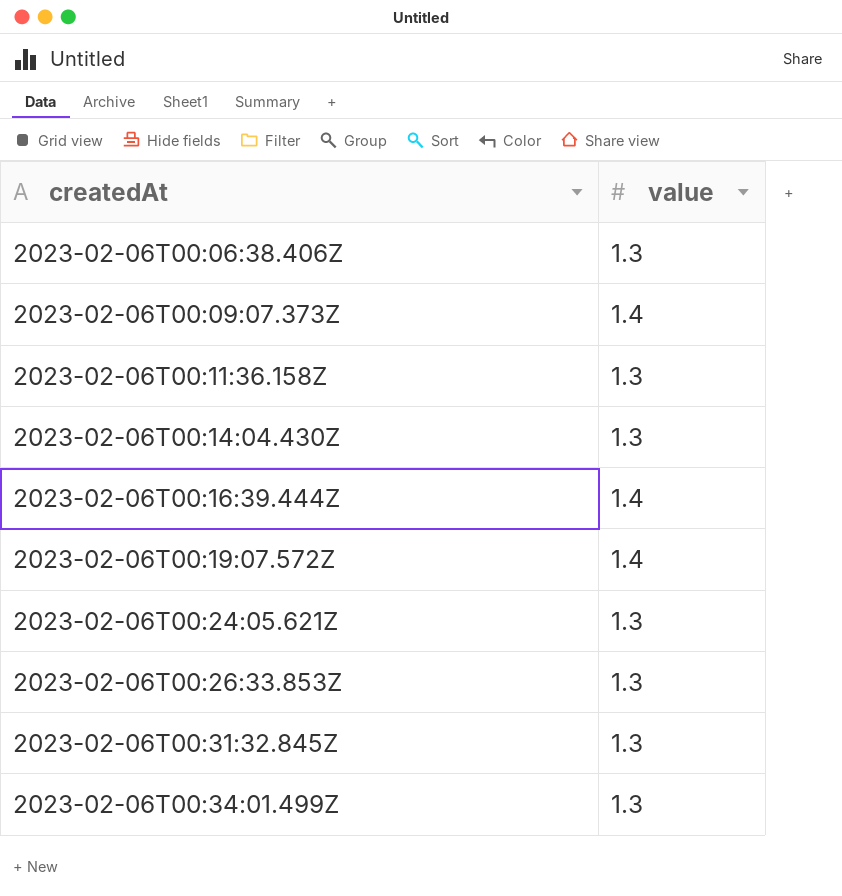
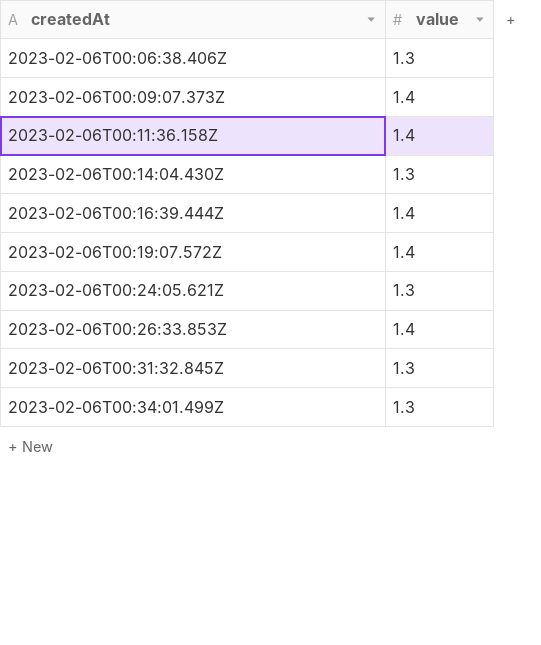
2023-02-06T00:11:36.158Z | value: 1.3 -> 1.4
2023-02-06T00:26:33.853Z | value: 1.3 -> 1.4

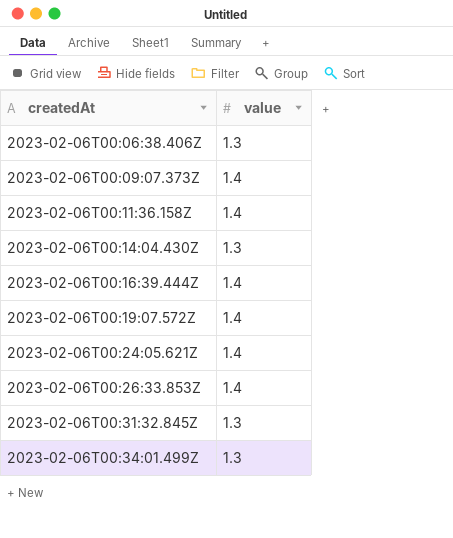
2023-02-06T00:24:05.621Z | value: 1.3 -> 1.4

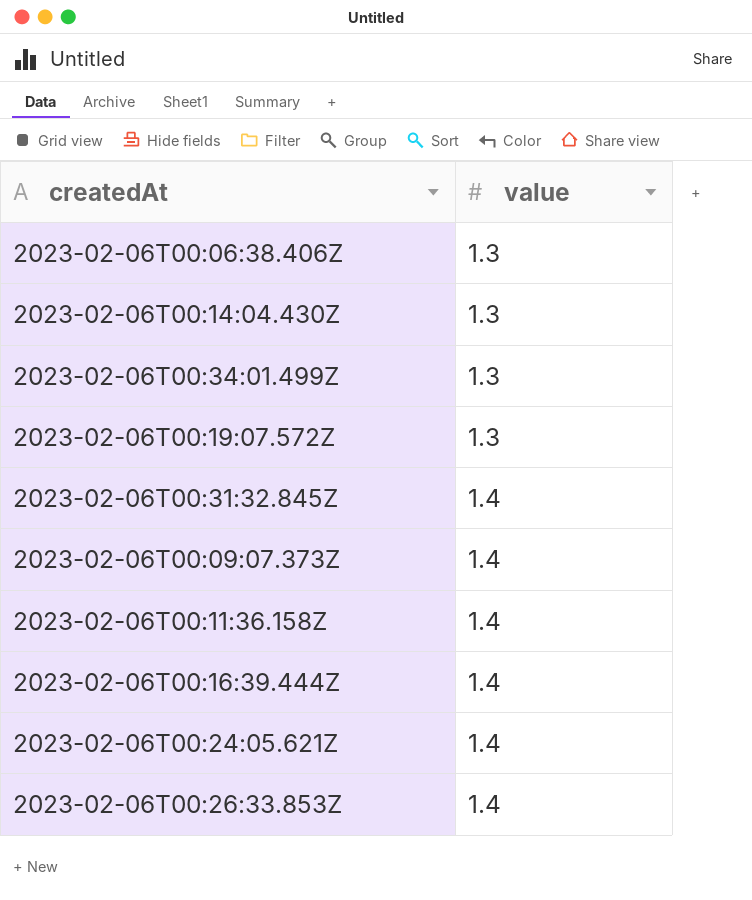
row order: createdAt ascending -> value ascending
2023-02-06T00:19:07.572Z | value: 1.4 -> 1.3
2023-02-06T00:31:32.845Z | value: 1.3 -> 1.4

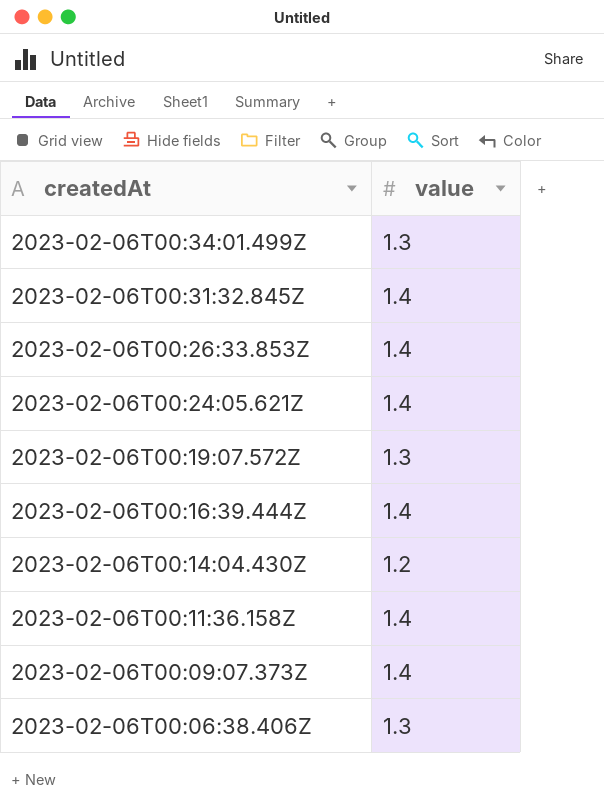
row order: value ascending -> createdAt descending
2023-02-06T00:14:04.430Z | value: 1.3 -> 1.2

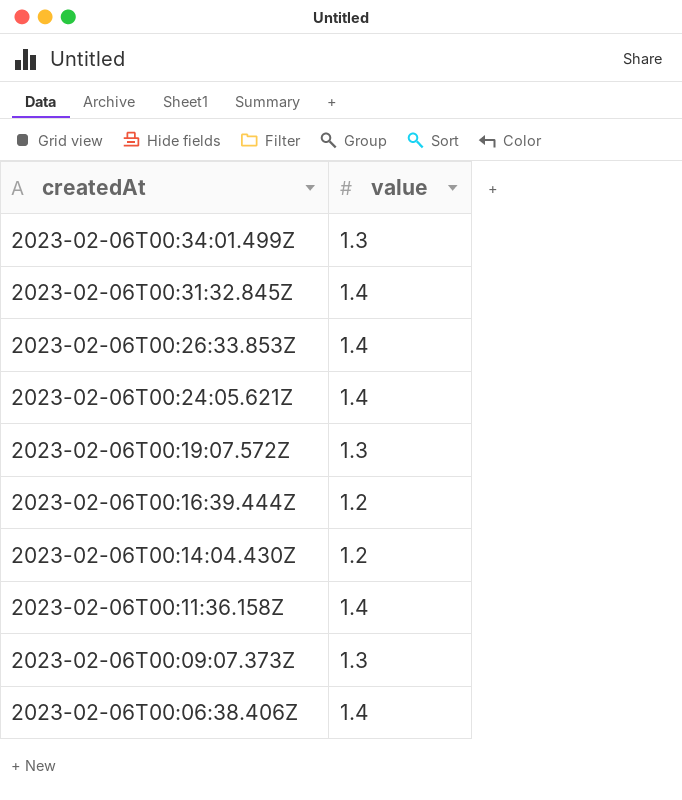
2023-02-06T00:16:39.444Z | value: 1.4 -> 1.2
2023-02-06T00:09:07.373Z | value: 1.4 -> 1.3
2023-02-06T00:06:38.406Z | value: 1.3 -> 1.4

